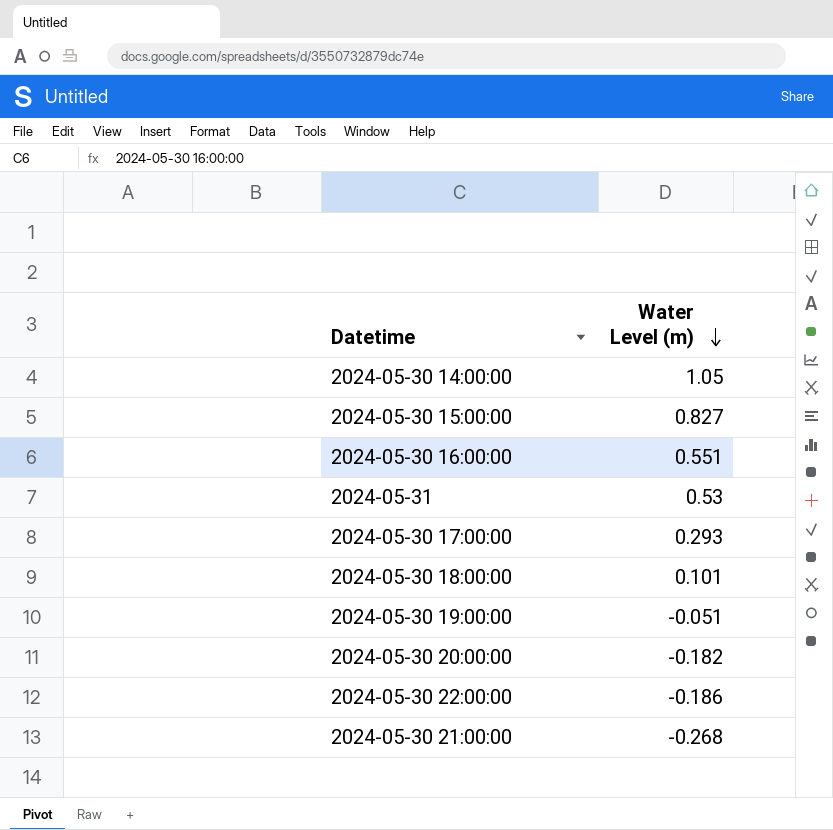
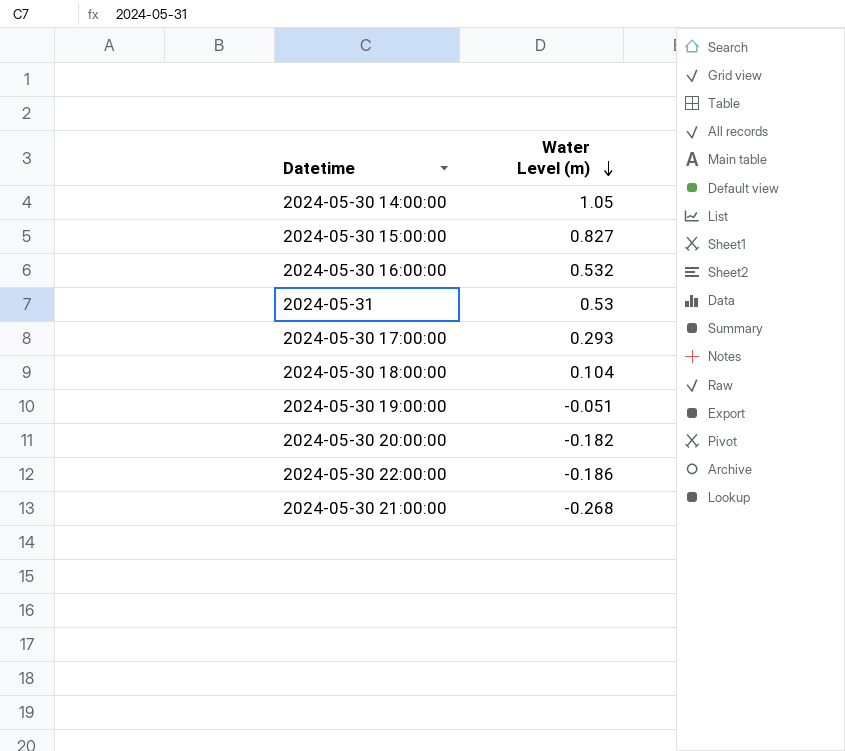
2024-05-30 16:00:00 | Water Level (m): 0.551 -> 0.532
2024-05-30 18:00:00 | Water Level (m): 0.101 -> 0.104

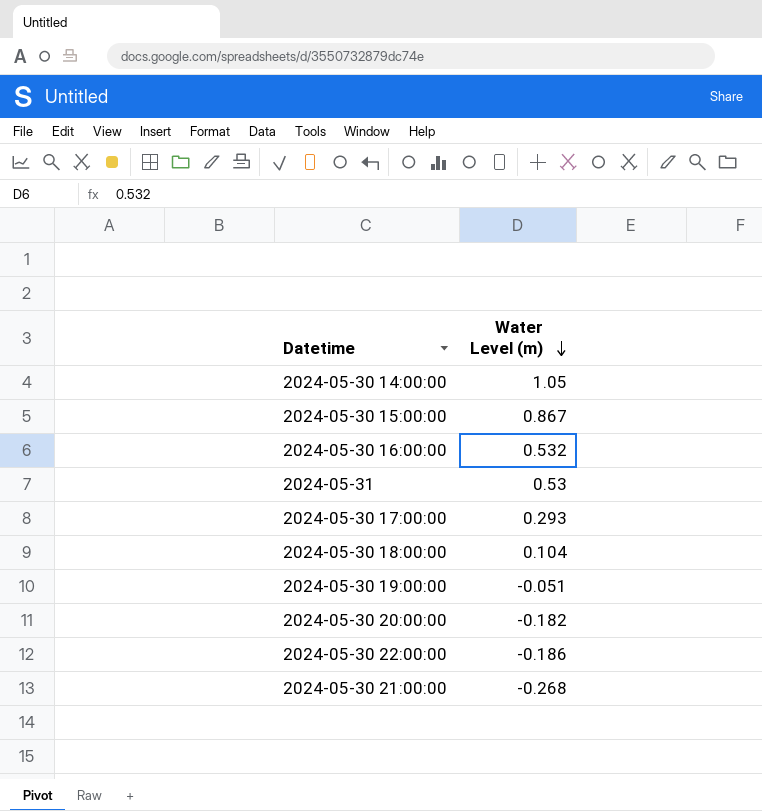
2024-05-30 15:00:00 | Water Level (m): 0.827 -> 0.867

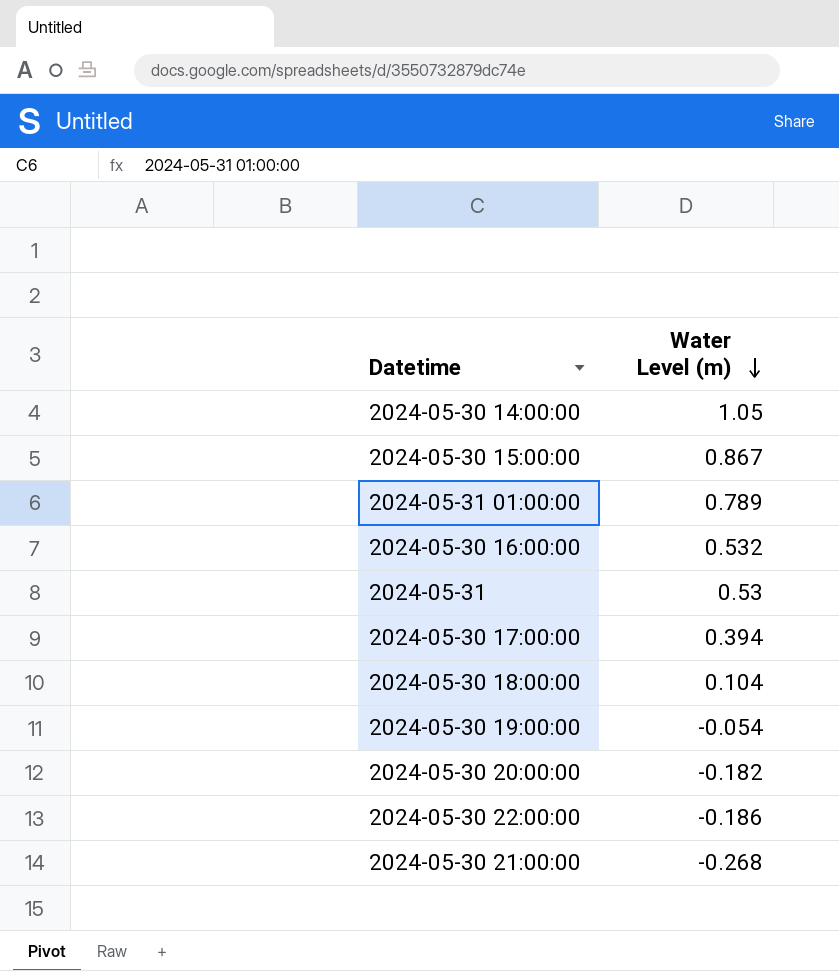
row 2024-05-31 01:00:00: none -> 0.789
2024-05-30 17:00:00 | Water Level (m): 0.293 -> 0.394
2024-05-30 19:00:00 | Water Level (m): -0.051 -> -0.054

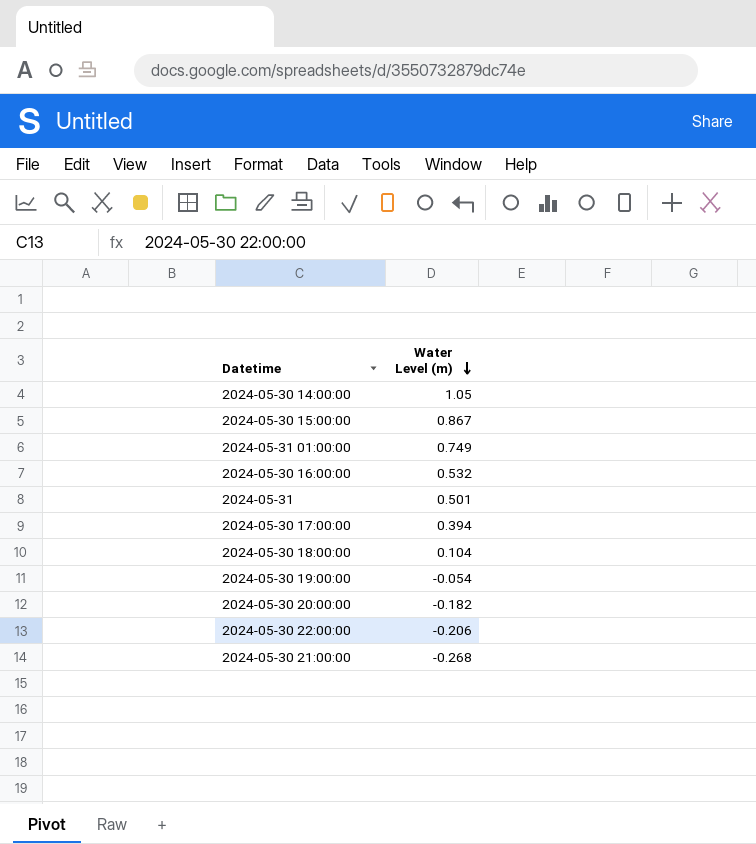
2024-05-31 01:00:00 | Water Level (m): 0.789 -> 0.749
2024-05-31 | Water Level (m): 0.53 -> 0.501
2024-05-30 22:00:00 | Water Level (m): -0.186 -> -0.206

